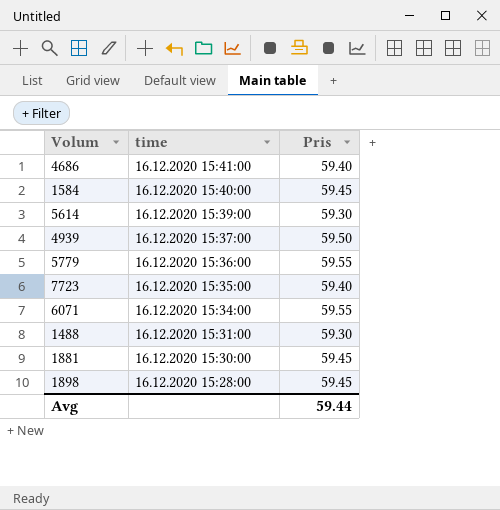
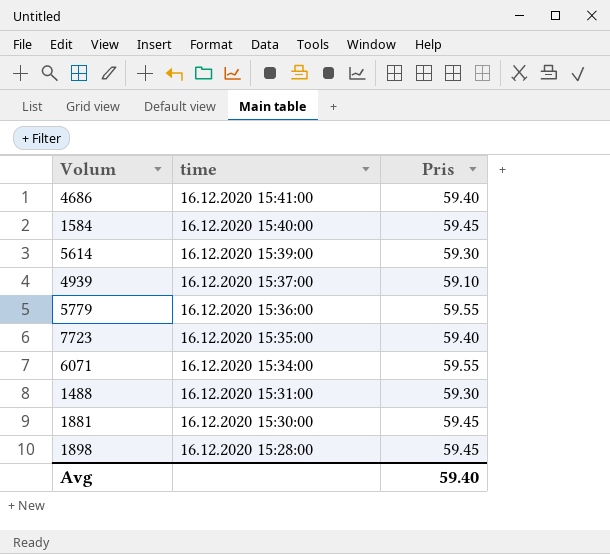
4939 | Pris: 59.50 -> 59.10
Avg | Pris: 59.44 -> 59.40

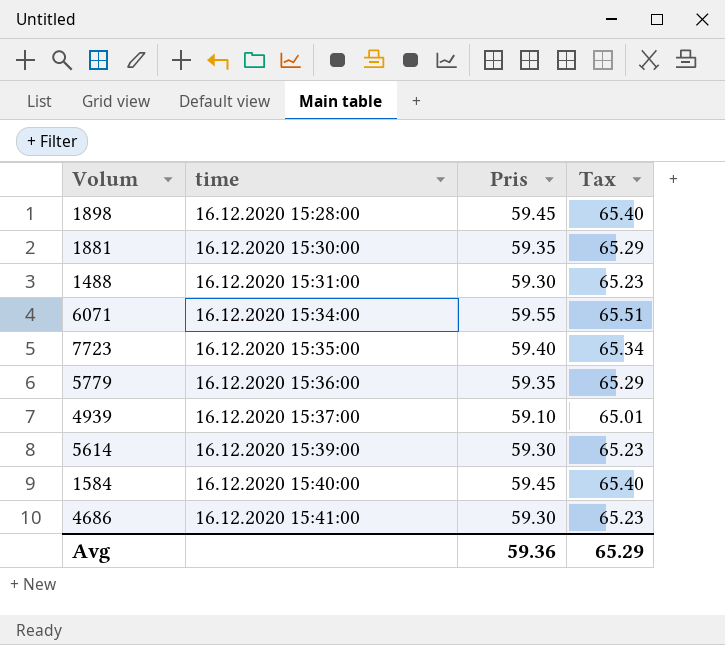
row order: time descending -> time ascending
column Tax | formula: none -> [Pris] * 1.1
1881 | Pris: 59.45 -> 59.35
5779 | Pris: 59.55 -> 59.35
4686 | Pris: 59.40 -> 59.30
Avg | Pris: 59.40 -> 59.36

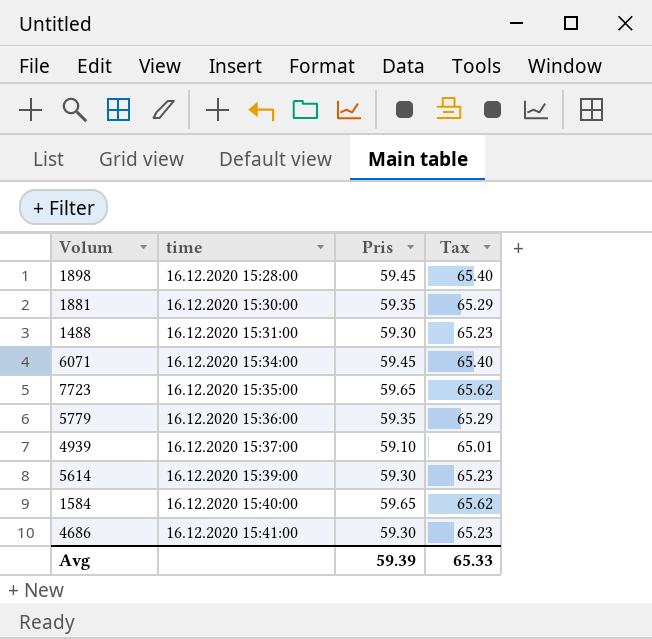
6071 | Pris: 59.55 -> 59.45
6071 | Tax: 65.51 -> 65.40
7723 | Pris: 59.40 -> 59.65
7723 | Tax: 65.34 -> 65.62
1584 | Pris: 59.45 -> 59.65
1584 | Tax: 65.40 -> 65.62
Avg | Pris: 59.36 -> 59.39
Avg | Tax: 65.29 -> 65.33

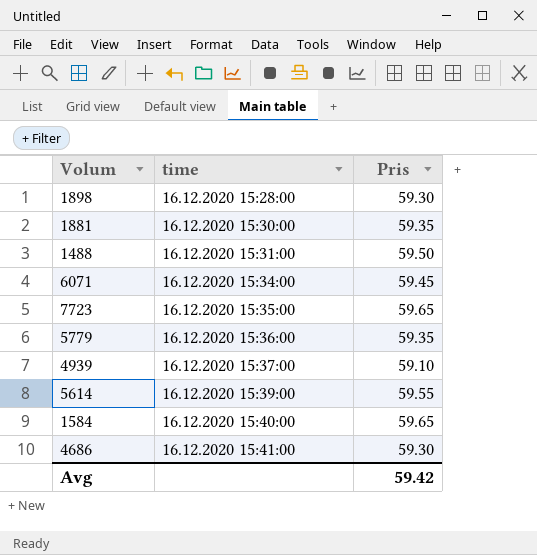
column Tax | formula: [Pris] * 1.1 -> none
1898 | Pris: 59.45 -> 59.30
1488 | Pris: 59.30 -> 59.50
5614 | Pris: 59.30 -> 59.55
Avg | Pris: 59.39 -> 59.42

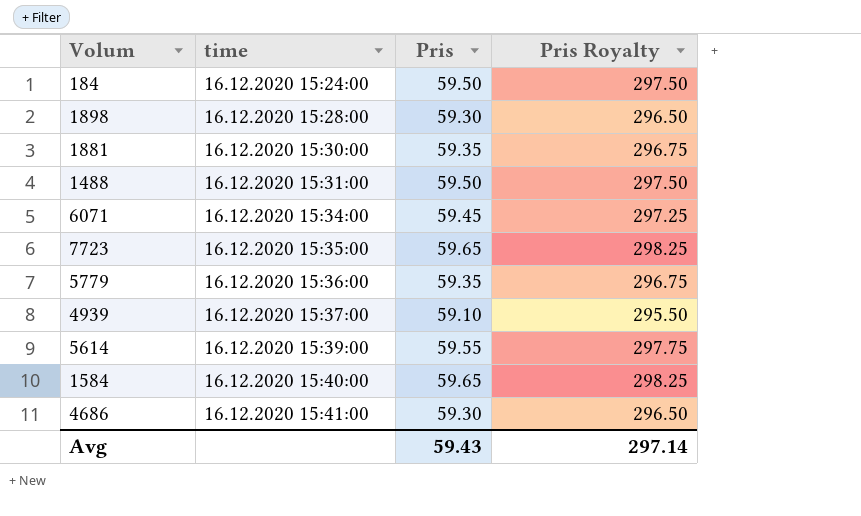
column Pris Royalty | formula: none -> [Pris] * 5
row 184: none -> 16.12.2020 15:24:00 | 59.50 | 297.50
Avg | Pris: 59.42 -> 59.43

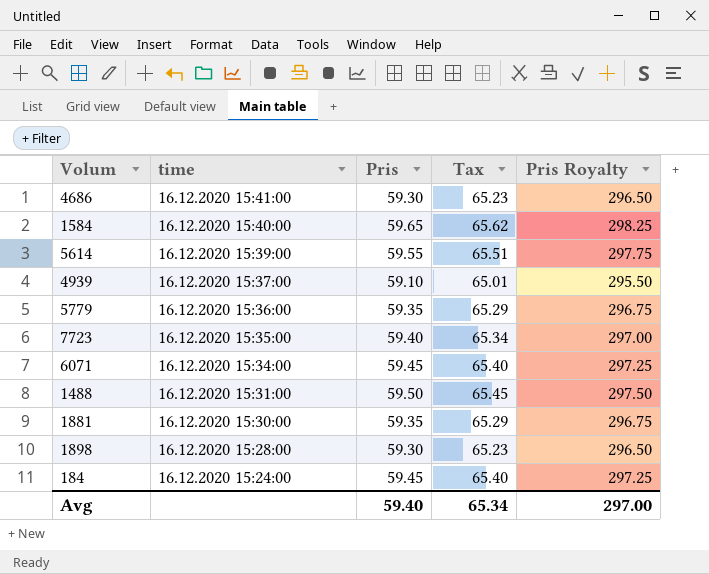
row order: time ascending -> time descending
column Tax | formula: none -> [Pris] * 1.1
7723 | Pris: 59.65 -> 59.40
7723 | Pris Royalty: 298.25 -> 297.00
184 | Pris: 59.50 -> 59.45
184 | Pris Royalty: 297.50 -> 297.25
Avg | Pris: 59.43 -> 59.40
Avg | Pris Royalty: 297.14 -> 297.00

